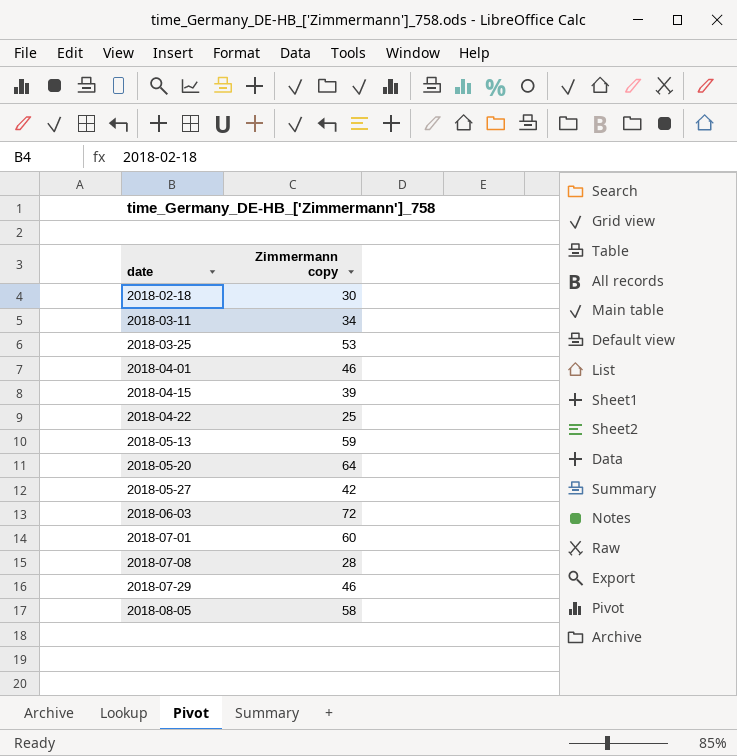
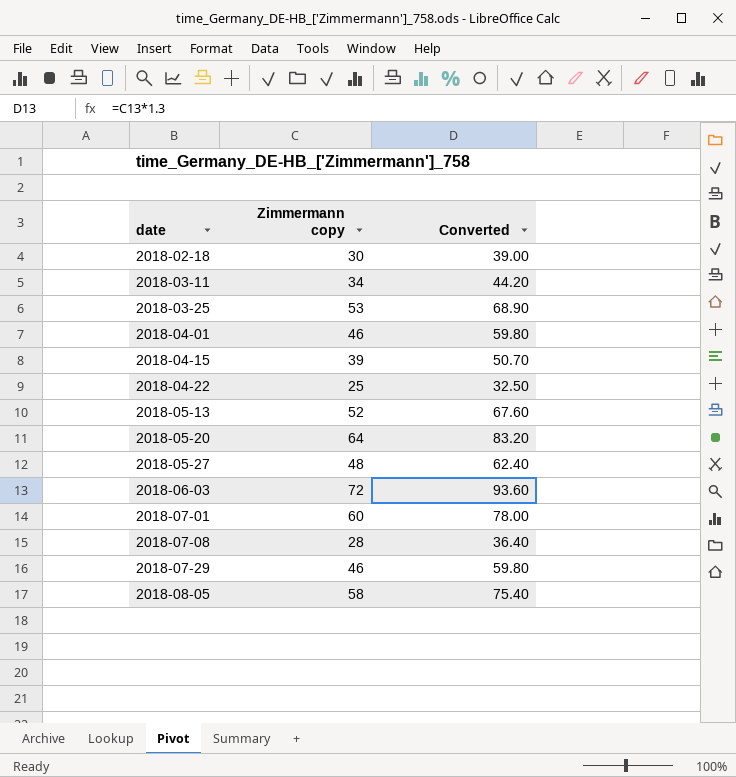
column Converted | formula: none -> [Zimmermann copy] * 1.3
2018-05-13 | Zimmermann copy: 59 -> 52
2018-05-27 | Zimmermann copy: 42 -> 48

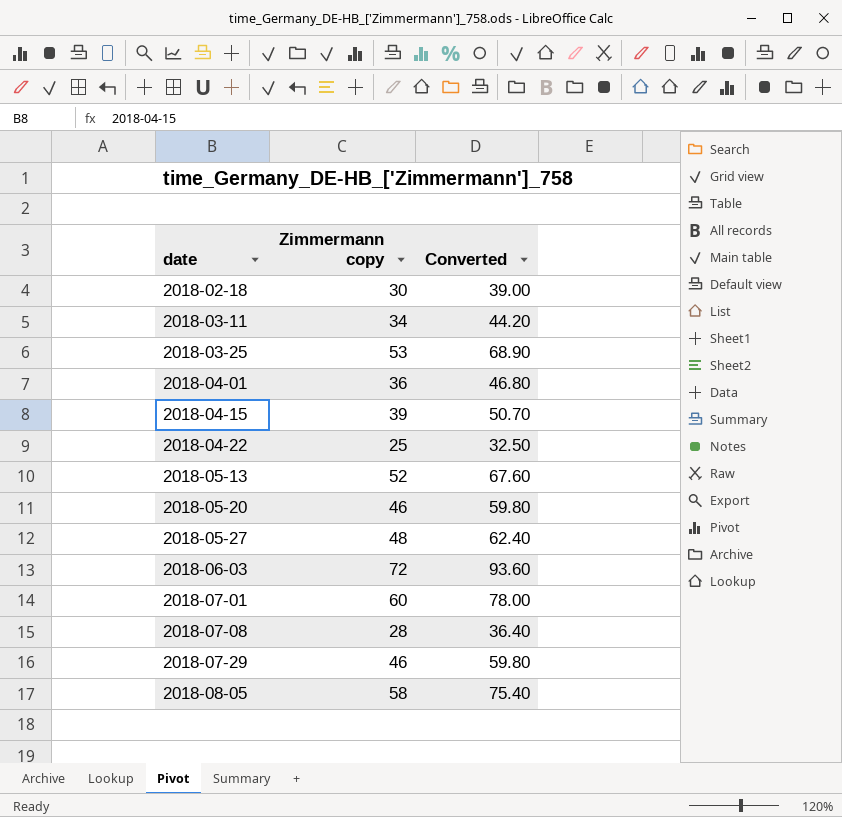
2018-04-01 | Zimmermann copy: 46 -> 36
2018-04-01 | Converted: 59.80 -> 46.80
2018-05-20 | Zimmermann copy: 64 -> 46
2018-05-20 | Converted: 83.20 -> 59.80

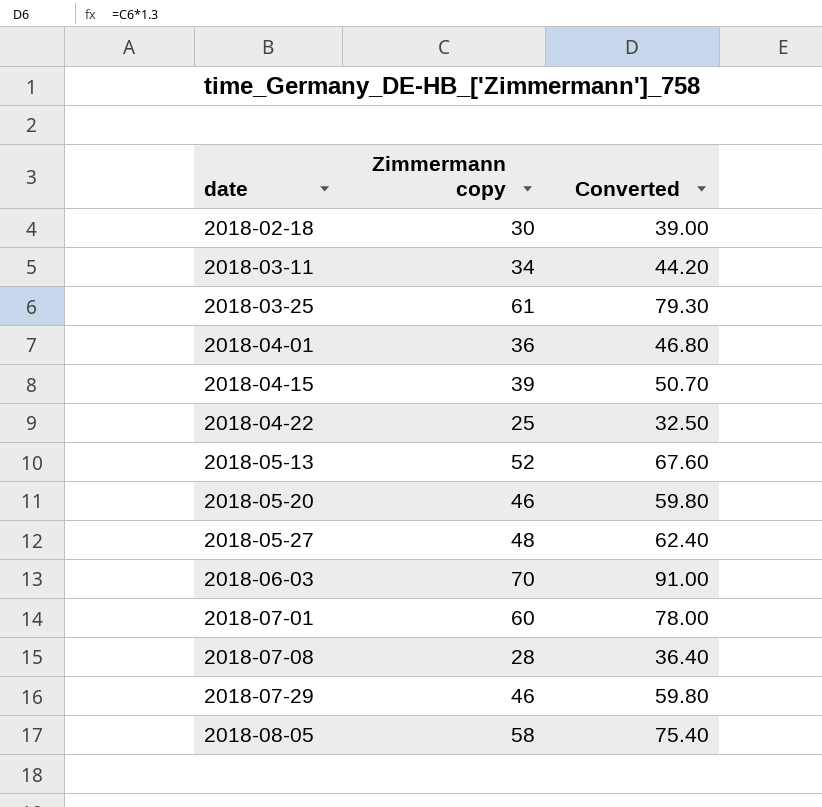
2018-03-25 | Zimmermann copy: 53 -> 61
2018-03-25 | Converted: 68.90 -> 79.30
2018-06-03 | Zimmermann copy: 72 -> 70
2018-06-03 | Converted: 93.60 -> 91.00

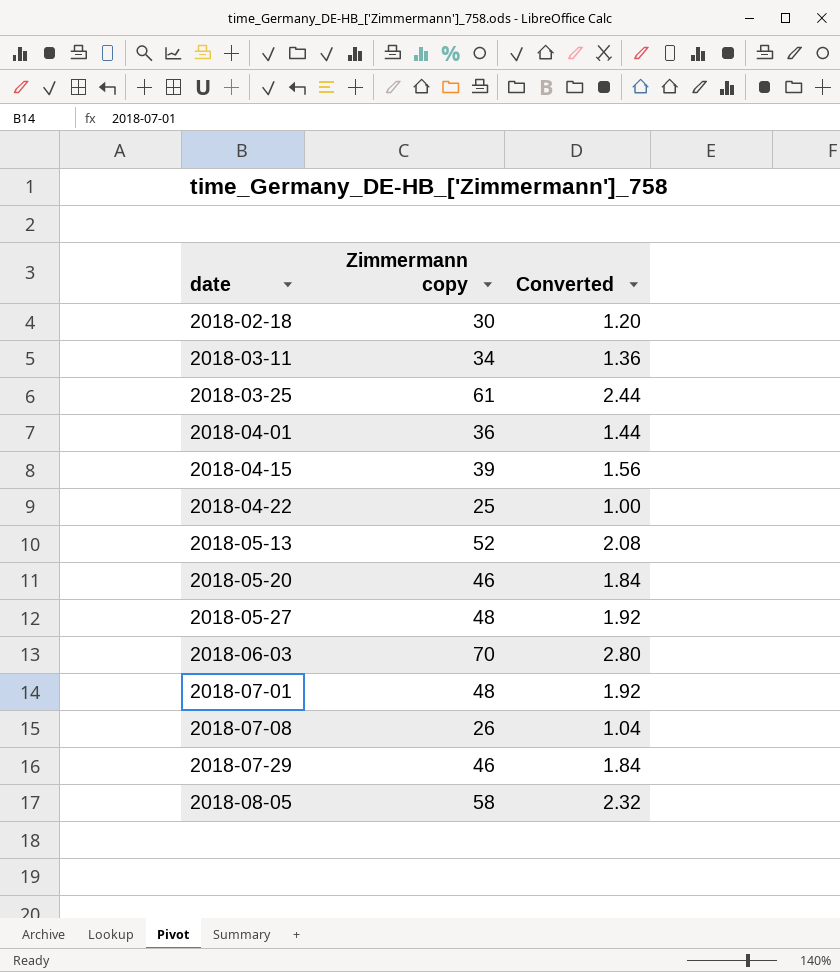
column Converted | formula: [Zimmermann copy] * 1.3 -> [Zimmermann copy] * 0.04
2018-07-01 | Zimmermann copy: 60 -> 48
2018-07-08 | Zimmermann copy: 28 -> 26

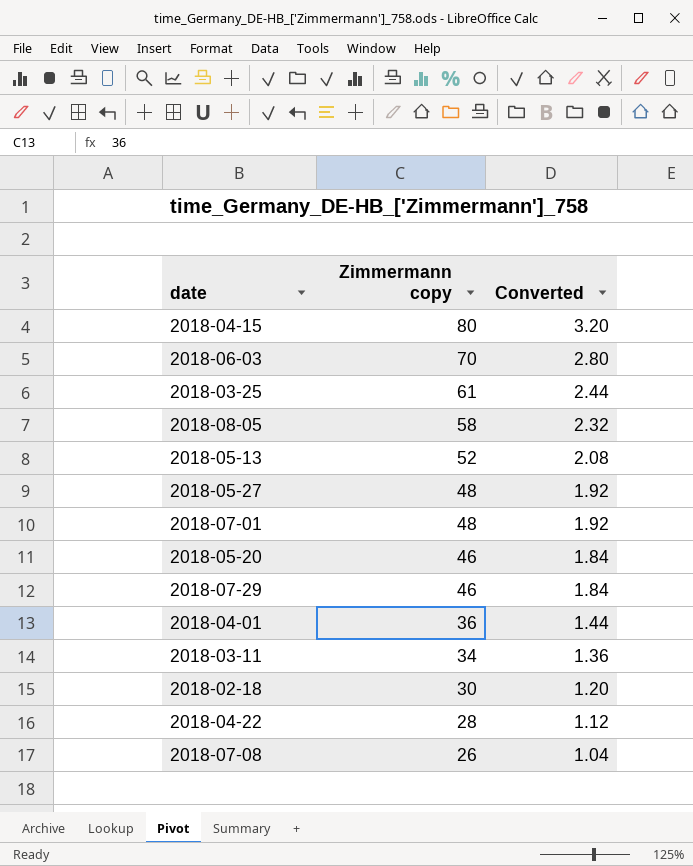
row order: date ascending -> Zimmermann copy descending
2018-04-15 | Zimmermann copy: 39 -> 80
2018-04-15 | Converted: 1.56 -> 3.20
2018-04-22 | Zimmermann copy: 25 -> 28
2018-04-22 | Converted: 1.00 -> 1.12

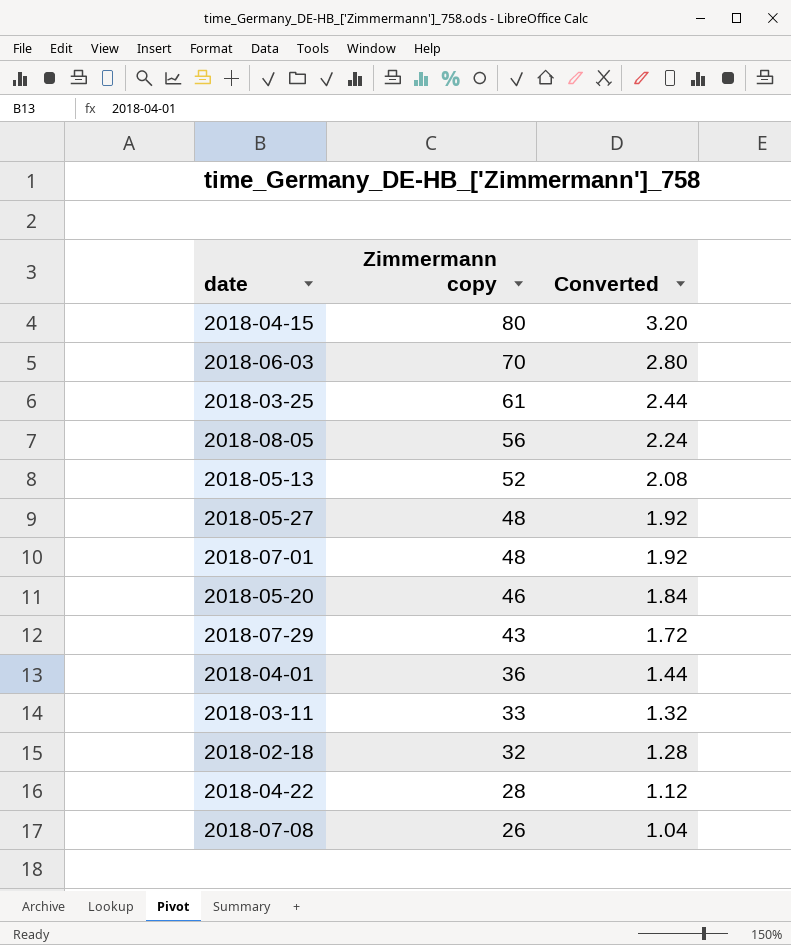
2018-08-05 | Zimmermann copy: 58 -> 56
2018-08-05 | Converted: 2.32 -> 2.24
2018-07-29 | Zimmermann copy: 46 -> 43
2018-07-29 | Converted: 1.84 -> 1.72
2018-03-11 | Zimmermann copy: 34 -> 33
2018-03-11 | Converted: 1.36 -> 1.32
2018-02-18 | Zimmermann copy: 30 -> 32
2018-02-18 | Converted: 1.20 -> 1.28

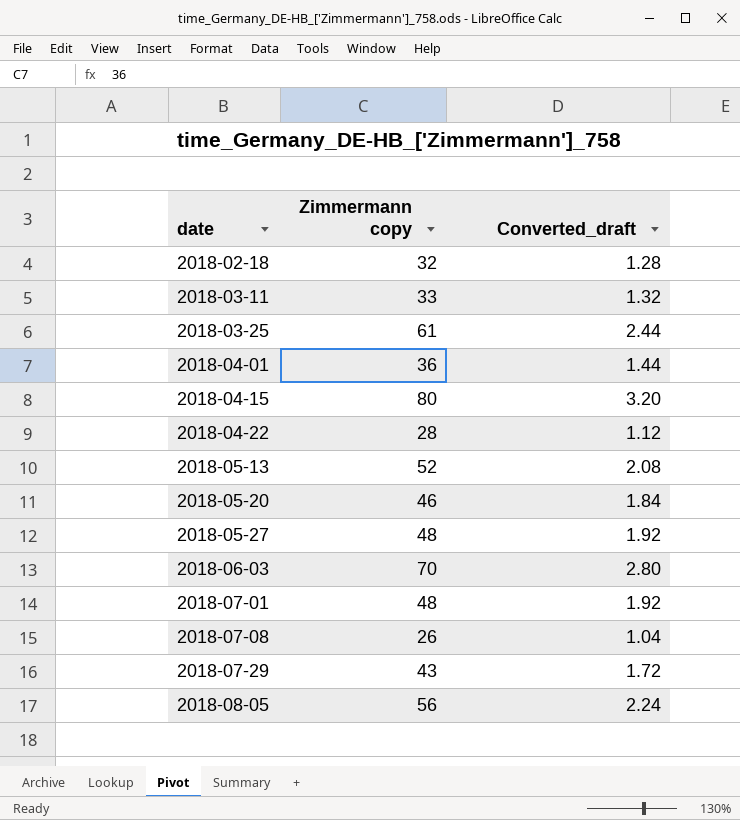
row order: Zimmermann copy descending -> date ascending
column name: Converted -> Converted_draft

